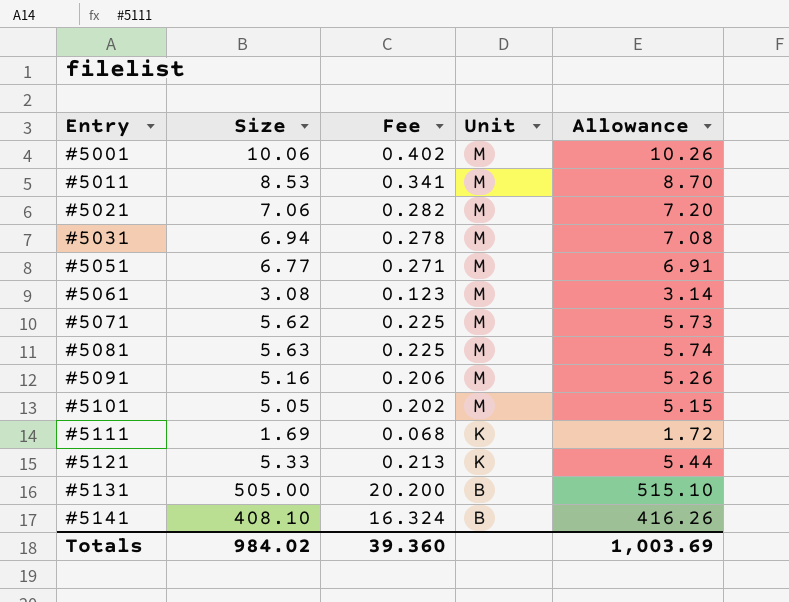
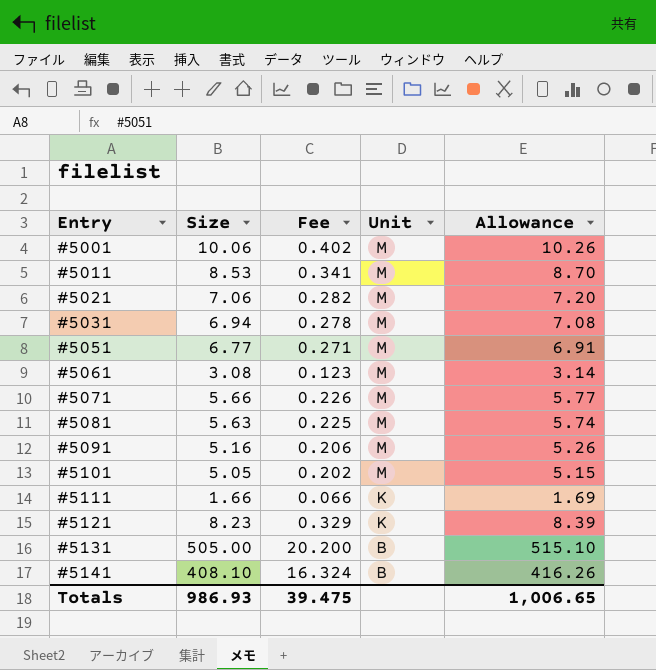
#5071 | Size: 5.62 -> 5.66
#5071 | Fee: 0.225 -> 0.226
#5071 | Allowance: 5.73 -> 5.77
#5111 | Size: 1.69 -> 1.66
#5111 | Fee: 0.068 -> 0.066
#5111 | Allowance: 1.72 -> 1.69
#5121 | Size: 5.33 -> 8.23
#5121 | Fee: 0.213 -> 0.329
#5121 | Allowance: 5.44 -> 8.39
Totals | Size: 984.02 -> 986.93
Totals | Fee: 39.360 -> 39.475
Totals | Allowance: 1,003.69 -> 1,006.65

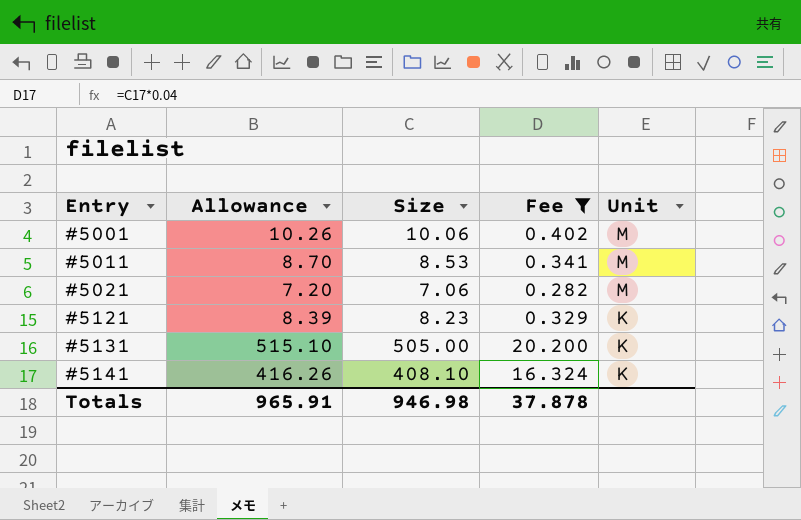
filter: none -> Fee >= 0.282
column Allowance | position: 5 -> 2
#5131 | Unit: B -> K
#5141 | Unit: B -> K
Totals | Allowance: 1,006.65 -> 965.91
Totals | Size: 986.93 -> 946.98
Totals | Fee: 39.475 -> 37.878

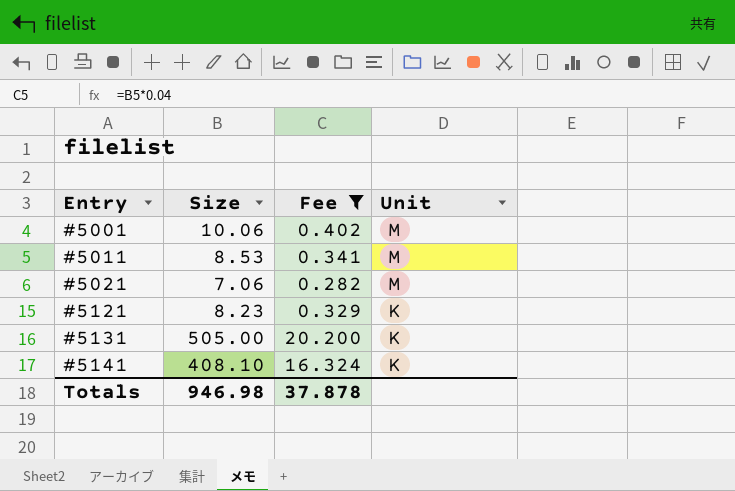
column Allowance | formula: [Size] * 1.02 -> none

